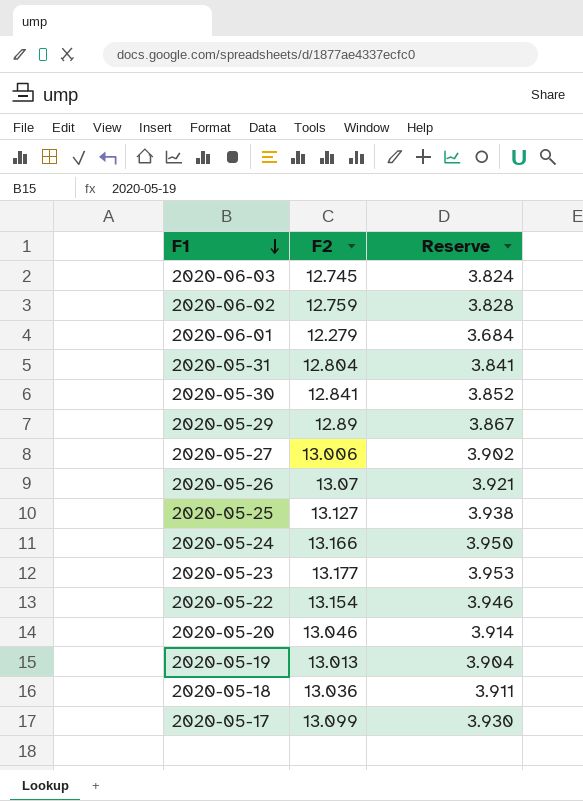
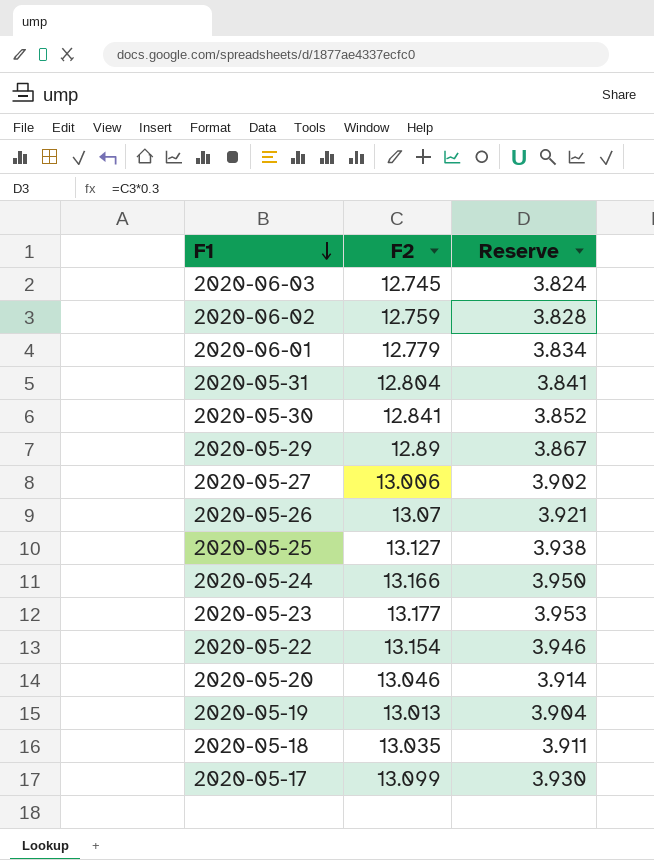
2020-06-01 | F2: 12.279 -> 12.779
2020-06-01 | Reserve: 3.684 -> 3.834
2020-05-18 | F2: 13.036 -> 13.035

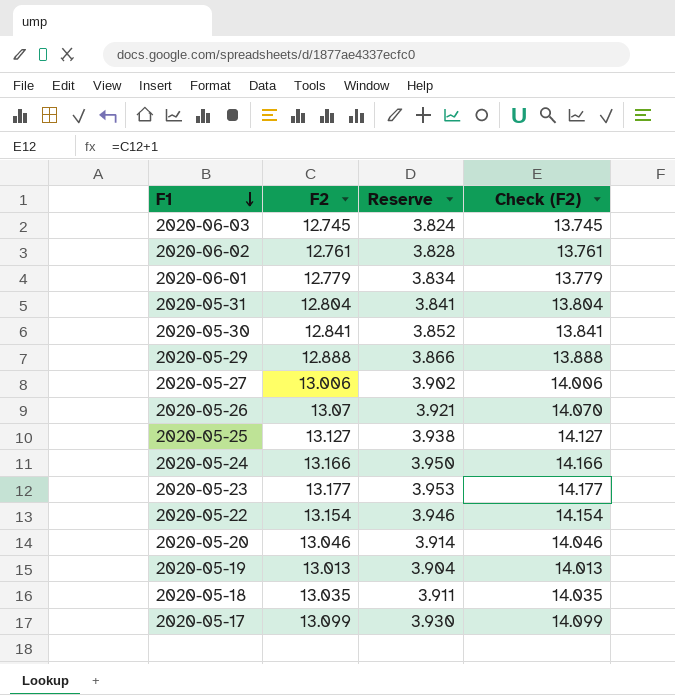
column Check (F2) | formula: none -> [F2] + 1
2020-06-02 | F2: 12.759 -> 12.761
2020-05-29 | F2: 12.89 -> 12.888
2020-05-29 | Reserve: 3.867 -> 3.866

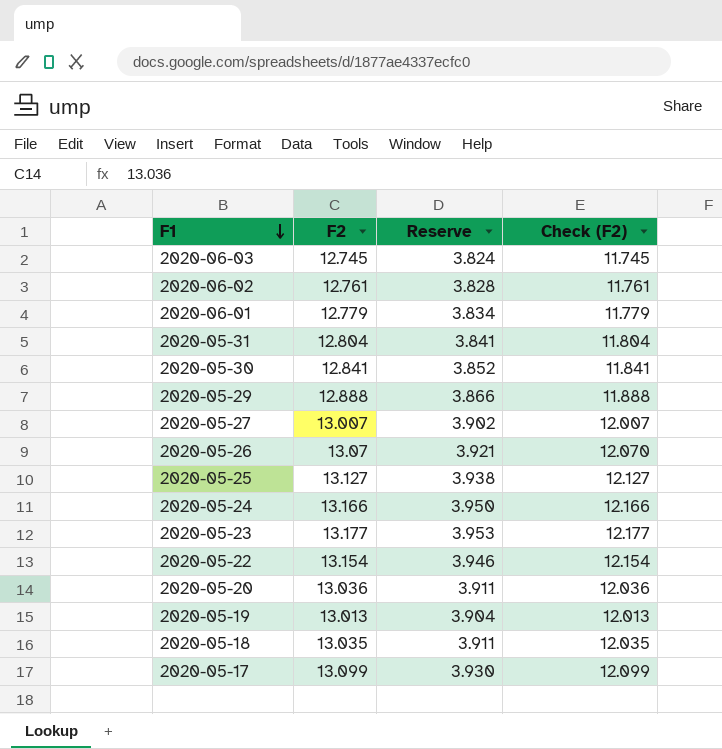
column Check (F2) | formula: [F2] + 1 -> [F2] - 1
2020-05-27 | F2: 13.006 -> 13.007
2020-05-20 | F2: 13.046 -> 13.036
2020-05-20 | Reserve: 3.914 -> 3.911

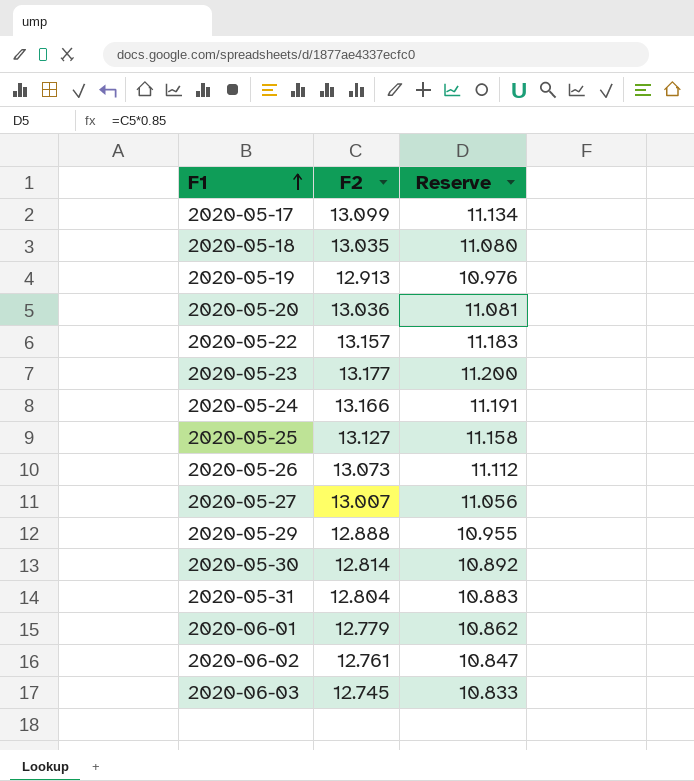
row order: F1 descending -> F1 ascending
column Check (F2) | formula: [F2] - 1 -> none
column Reserve | formula: [F2] * 0.3 -> [F2] * 0.85
2020-05-19 | F2: 13.013 -> 12.913
2020-05-22 | F2: 13.154 -> 13.157
2020-05-26 | F2: 13.07 -> 13.073
2020-05-30 | F2: 12.841 -> 12.814

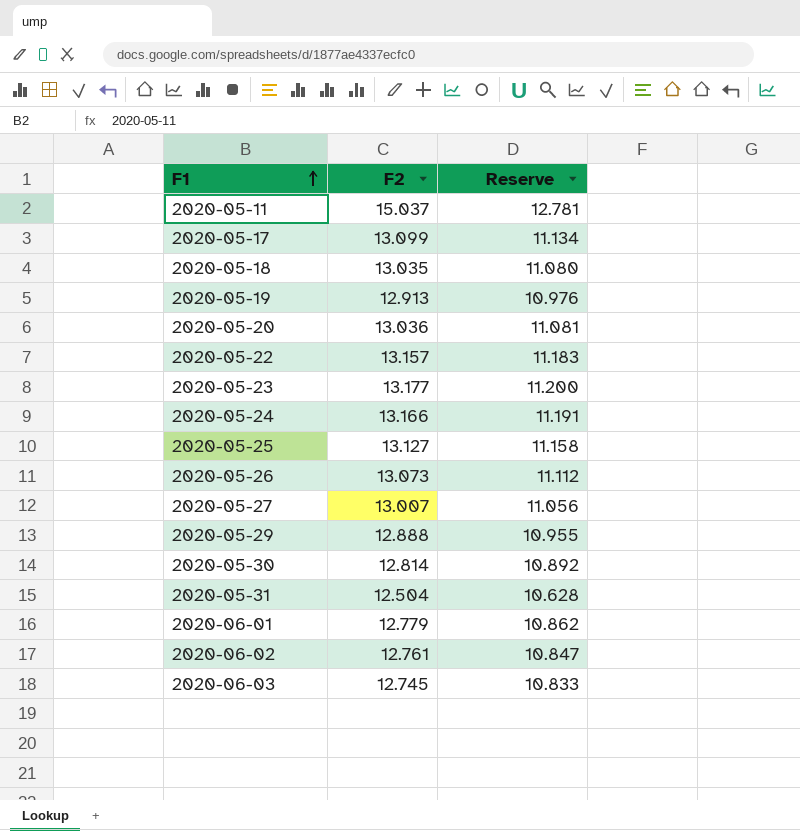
row 2020-05-11: none -> 15.037 | 12.781
2020-05-31 | F2: 12.804 -> 12.504
2020-05-31 | Reserve: 10.883 -> 10.628

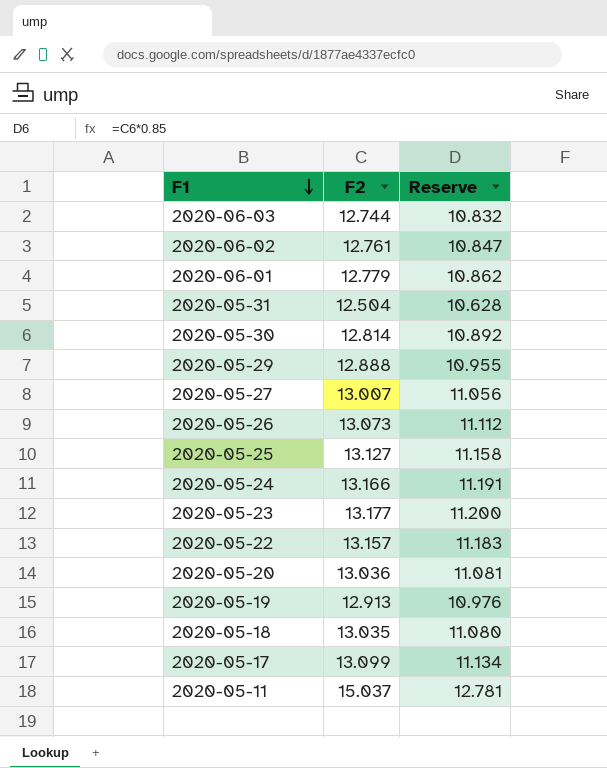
row order: F1 ascending -> F1 descending
2020-06-03 | F2: 12.745 -> 12.744
2020-06-03 | Reserve: 10.833 -> 10.832

